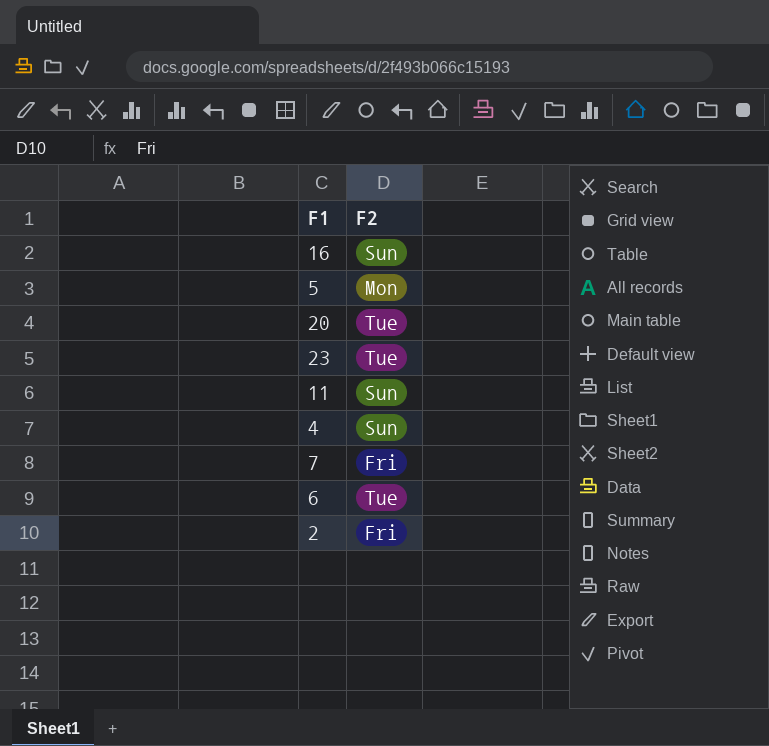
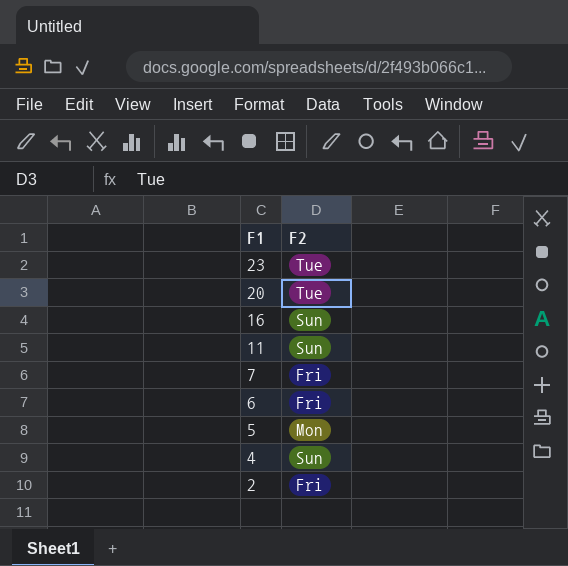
row order: none -> F1 descending
6 | F2: Tue -> Fri

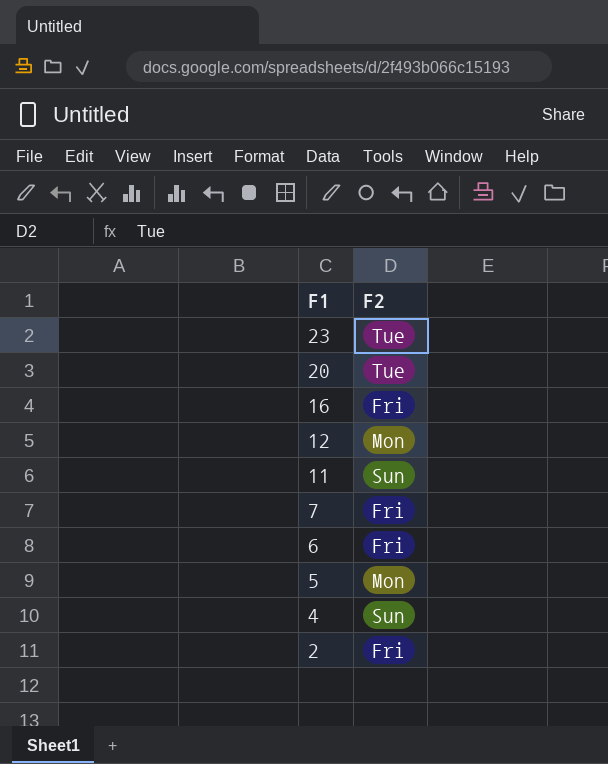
16 | F2: Sun -> Fri
row 12: none -> Mon

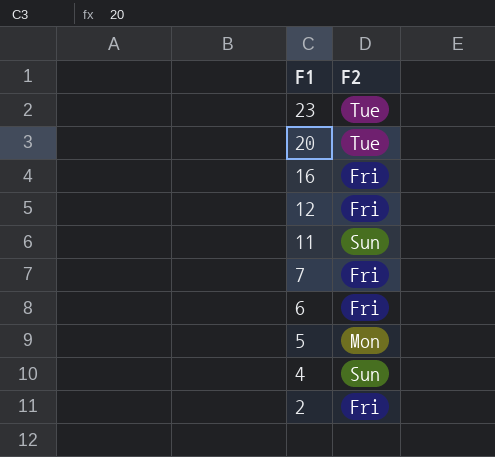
12 | F2: Mon -> Fri

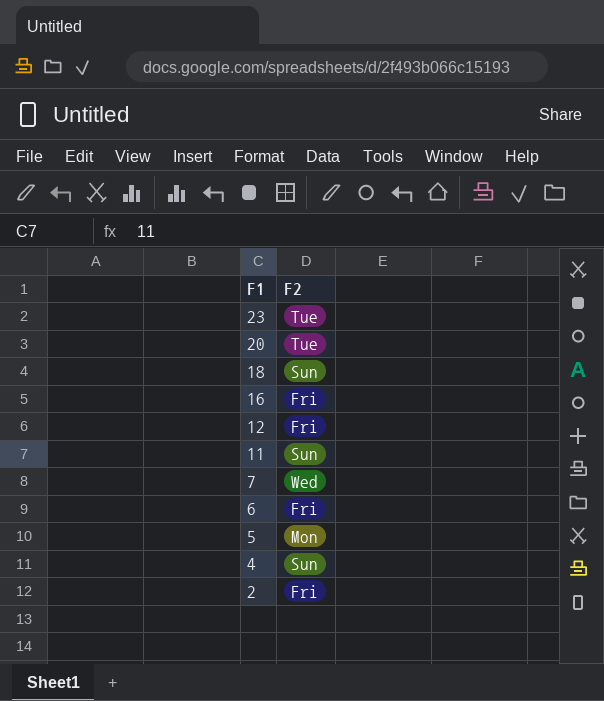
row 18: none -> Sun
7 | F2: Fri -> Wed

